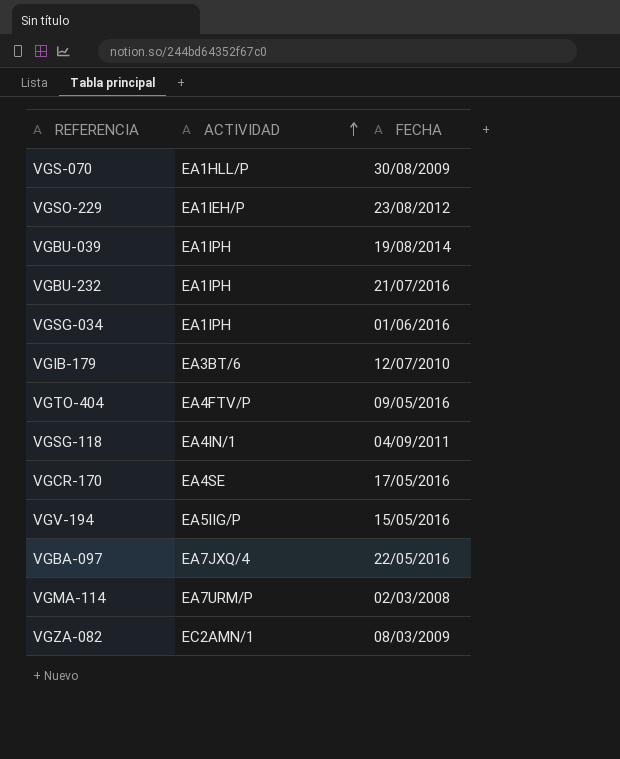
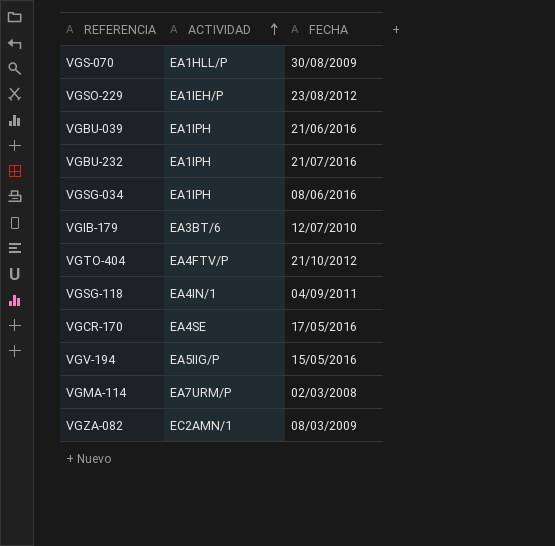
row VGBA-097: EA7JXQ/4 | 22/05/2016 -> none
VGBU-039 | FECHA: 19/08/2014 -> 21/06/2016
VGSG-034 | FECHA: 01/06/2016 -> 08/06/2016
VGTO-404 | FECHA: 09/05/2016 -> 21/10/2012

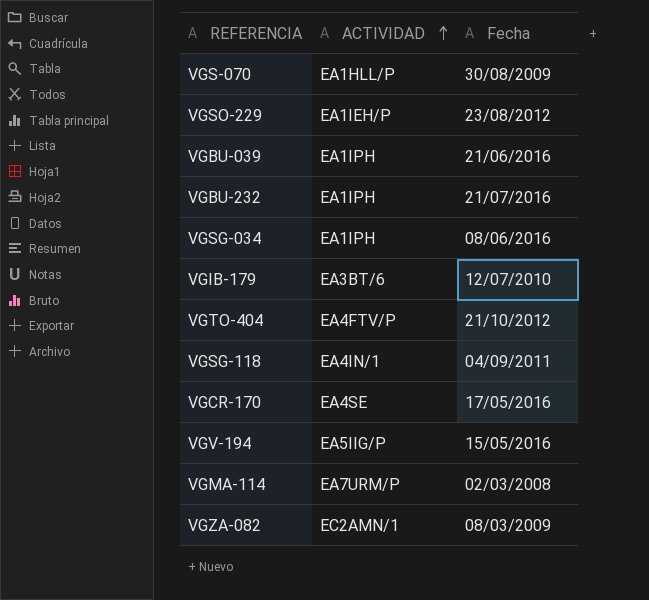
column name: FECHA -> Fecha

